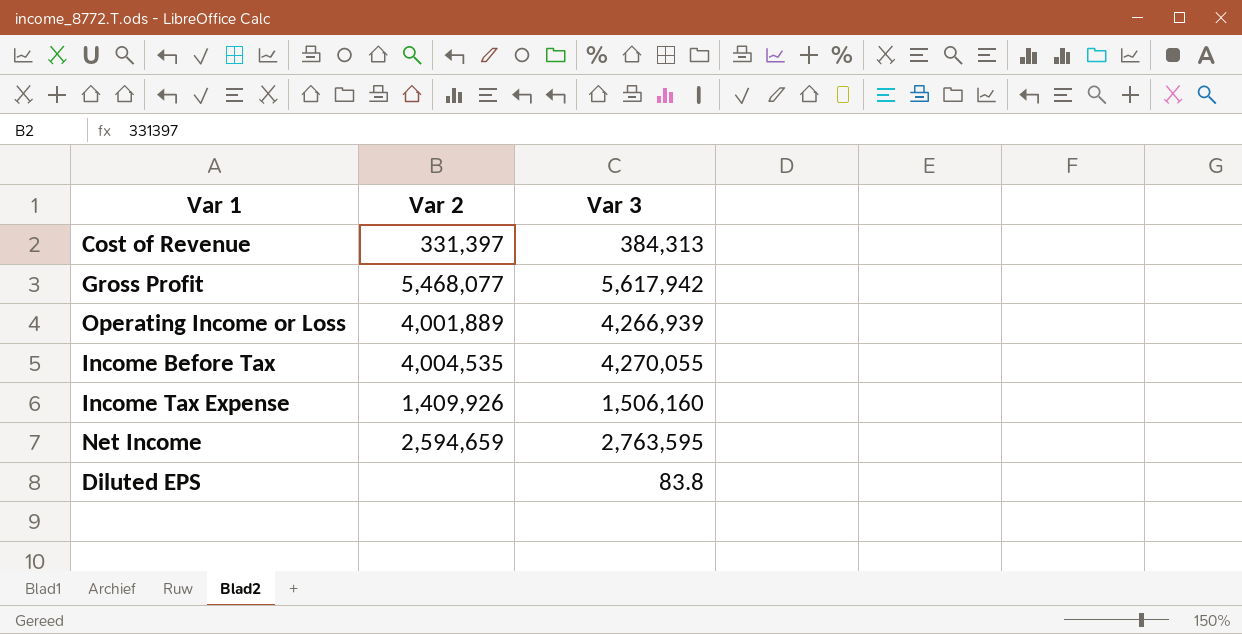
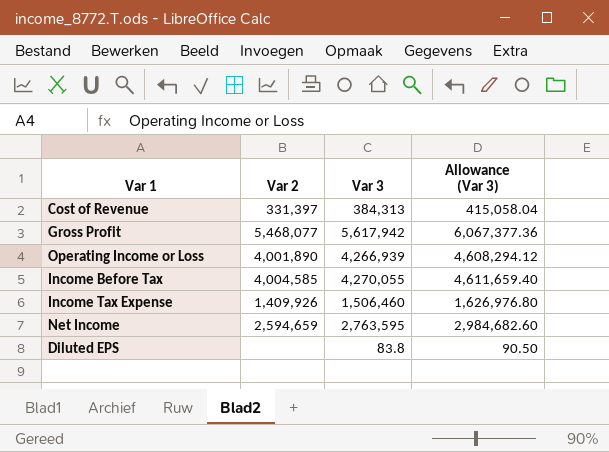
column Allowance (Var 3) | formula: none -> [Var 3] * 1.08
Operating Income or Loss | Var 2: 4,001,889 -> 4,001,890
Income Before Tax | Var 2: 4,004,535 -> 4,004,585
Income Tax Expense | Var 3: 1,506,160 -> 1,506,460

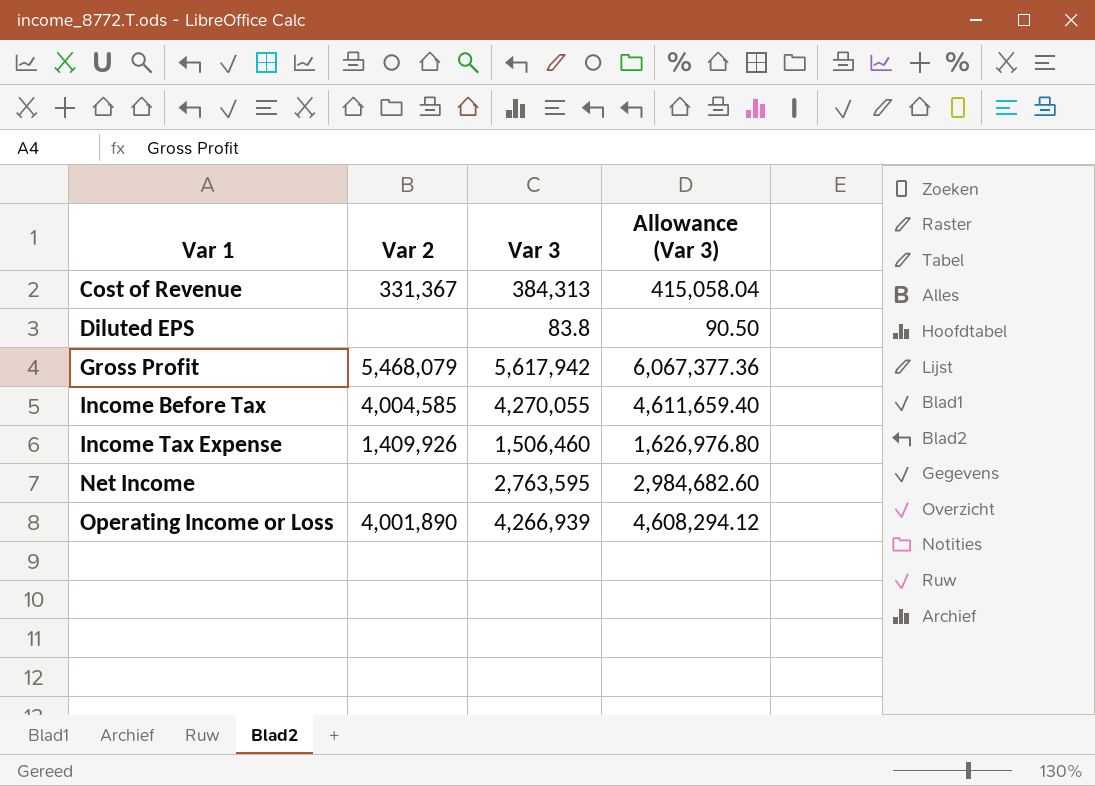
row order: none -> Var 1 ascending
Cost of Revenue | Var 2: 331,397 -> 331,367
Gross Profit | Var 2: 5,468,077 -> 5,468,079
Net Income | Var 2: 2,594,659 -> none

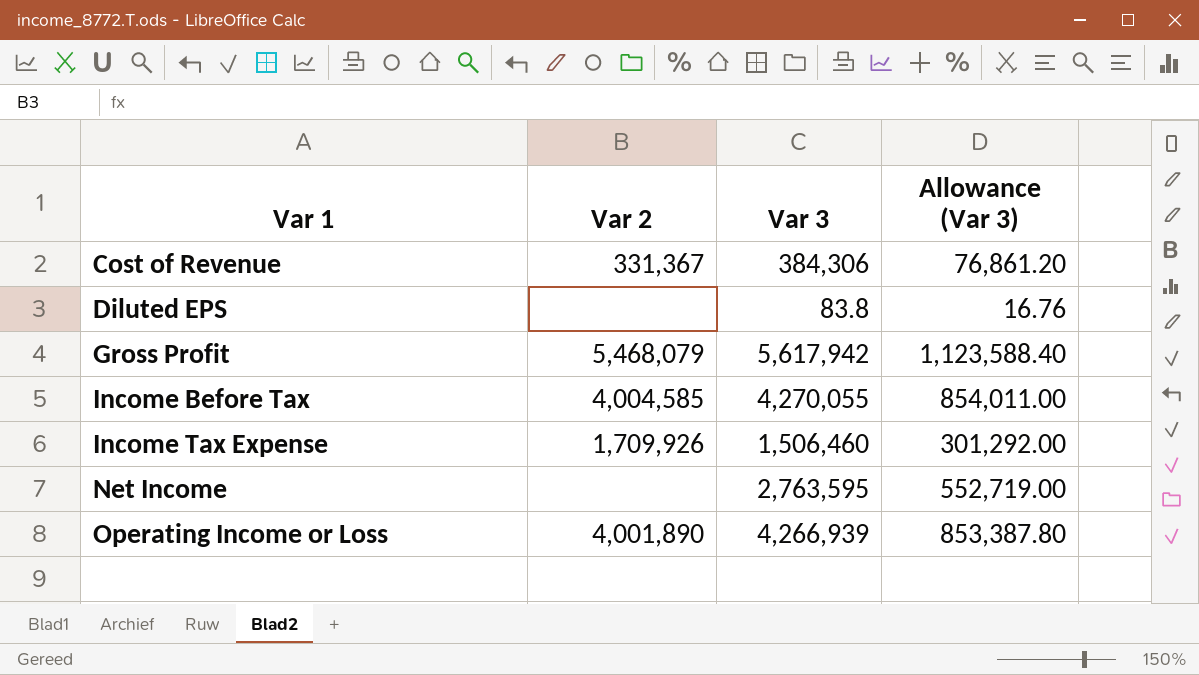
column Allowance (Var 3) | formula: [Var 3] * 1.08 -> [Var 3] * 0.2
Cost of Revenue | Var 3: 384,313 -> 384,306
Income Tax Expense | Var 2: 1,409,926 -> 1,709,926

